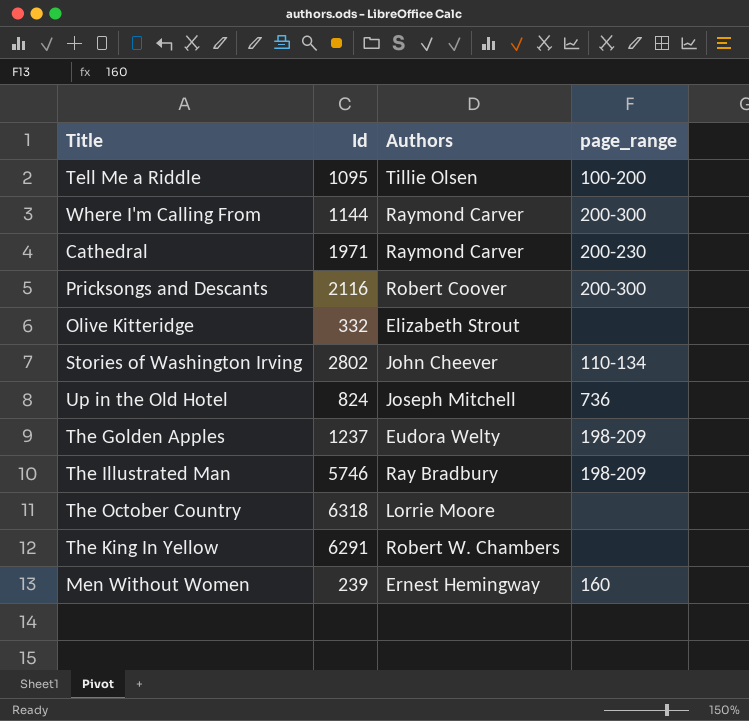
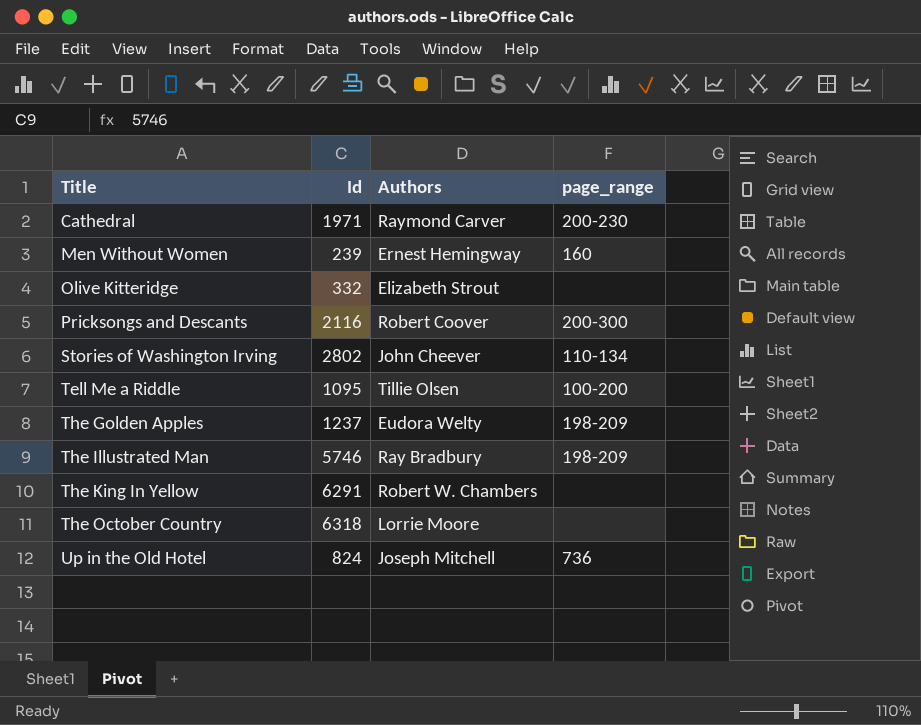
row order: none -> Title ascending
row Where I'm Calling From: 1144 | Raymond Carver | 200-300 -> none

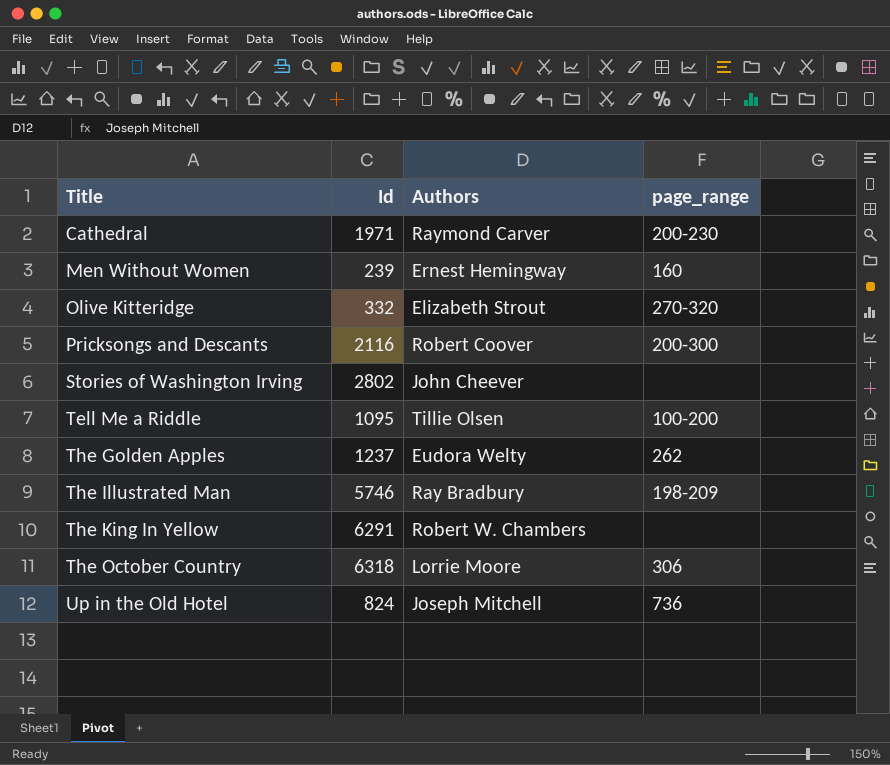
Olive Kitteridge | page_range: none -> 270-320
Stories of Washington Irving | page_range: 110-134 -> none
The Golden Apples | page_range: 198-209 -> 262
The October Country | page_range: none -> 306

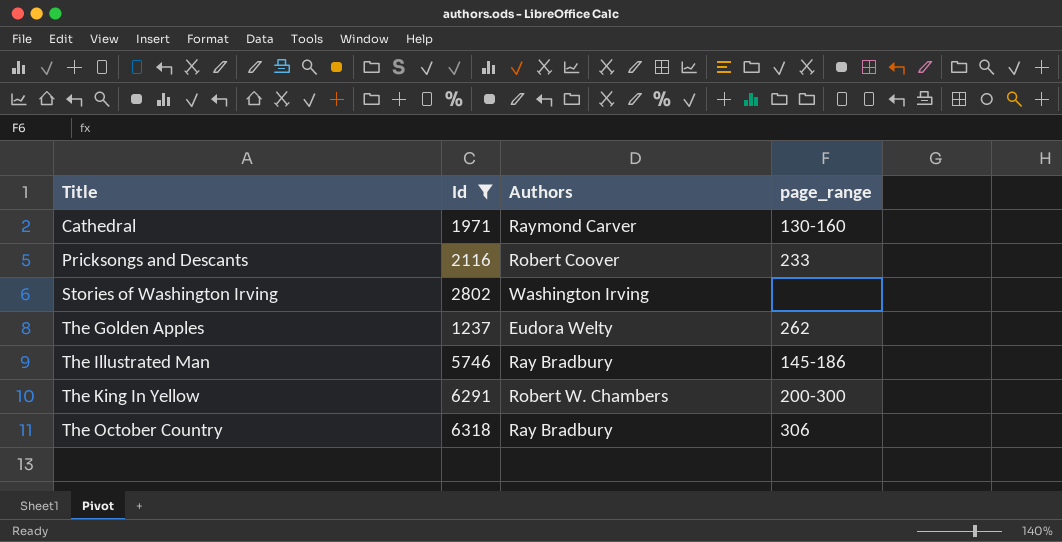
filter: none -> Id >= 1237
Cathedral | page_range: 200-230 -> 130-160
Pricksongs and Descants | page_range: 200-300 -> 233
Stories of Washington Irving | Authors: John Cheever -> Washington Irving
The Illustrated Man | page_range: 198-209 -> 145-186
The King In Yellow | page_range: none -> 200-300
The October Country | Authors: Lorrie Moore -> Ray Bradbury

